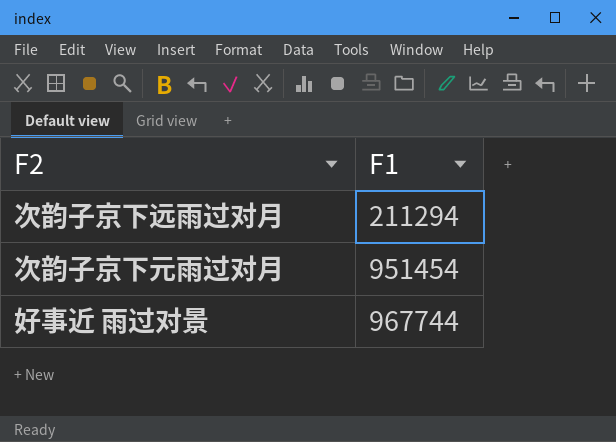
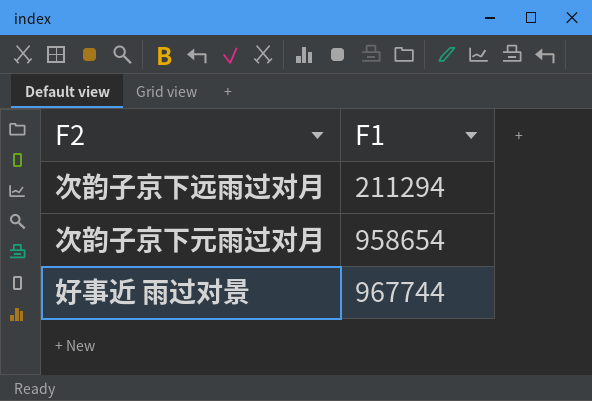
次韵子京下元雨过对月 | F1: 951454 -> 958654

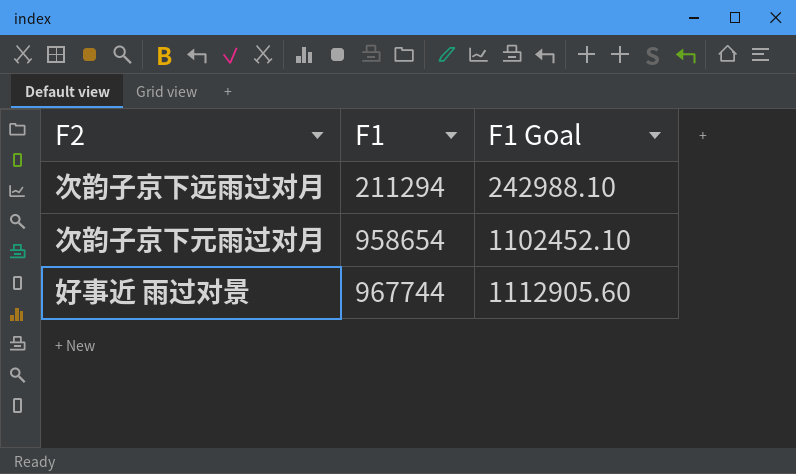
column F1 Goal | formula: none -> [F1] * 1.15

